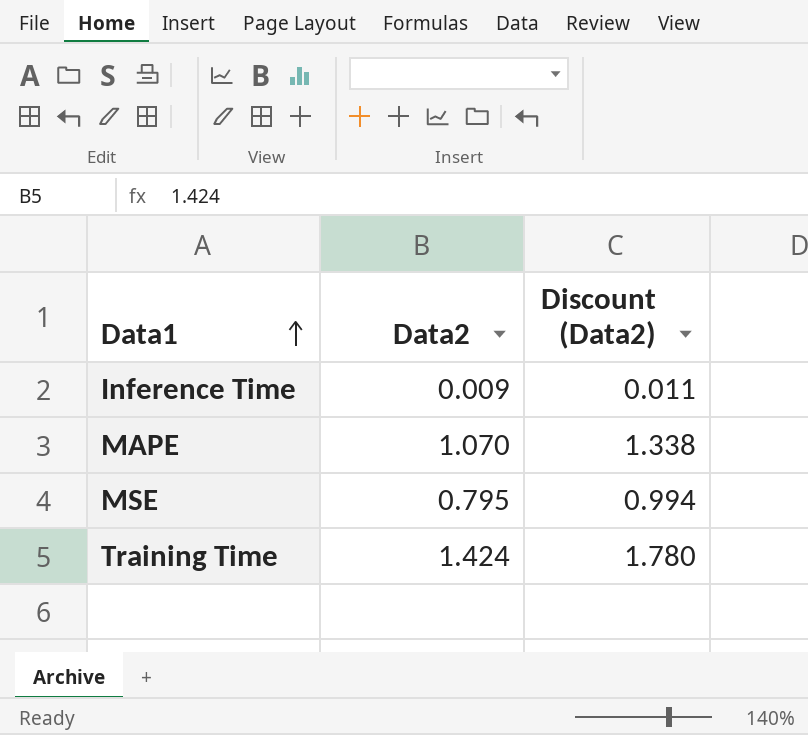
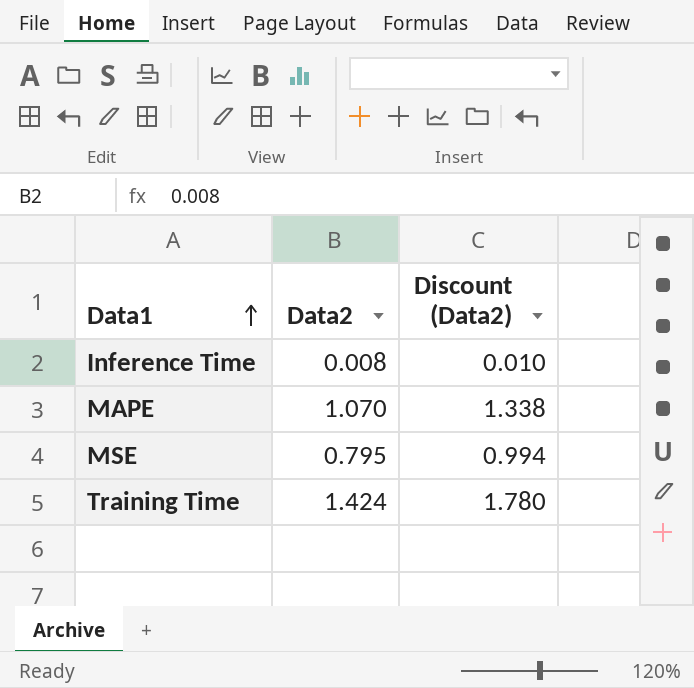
Inference Time | Data2: 0.009 -> 0.008
Inference Time | Discount (Data2): 0.011 -> 0.010

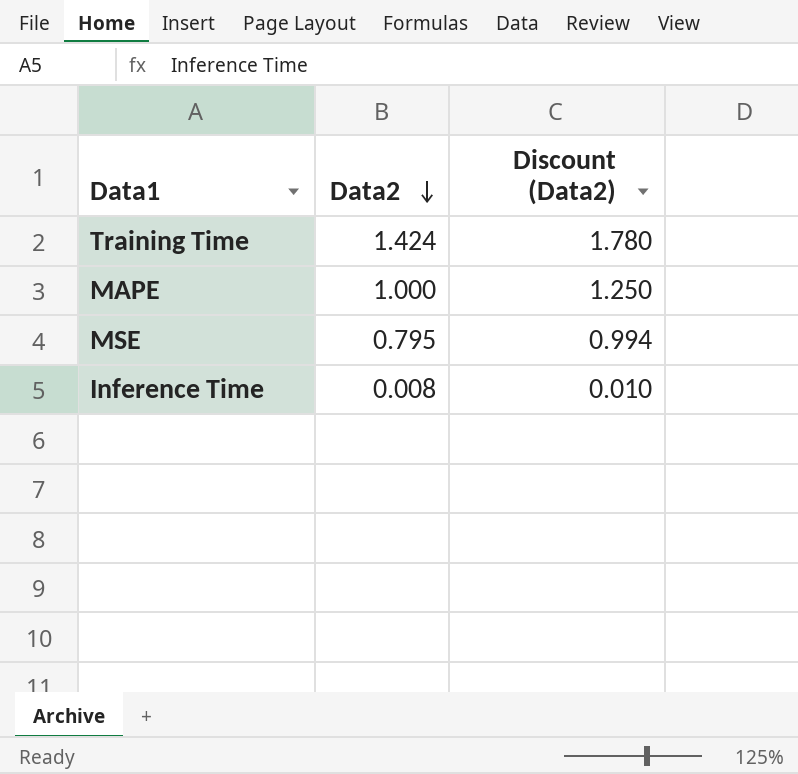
row order: Data1 ascending -> Data2 descending
MAPE | Data2: 1.070 -> 1.000
MAPE | Discount (Data2): 1.338 -> 1.250

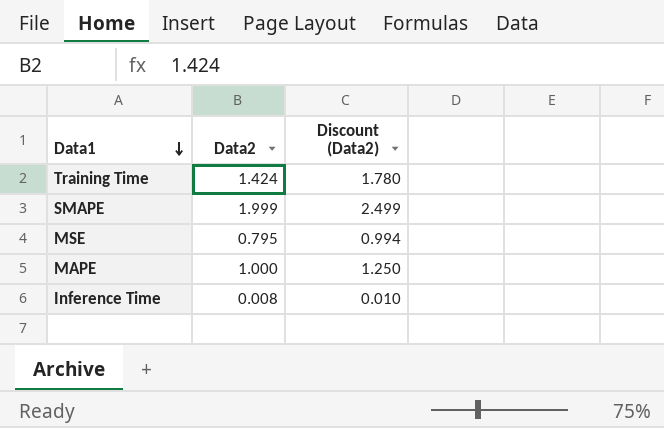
row order: Data2 descending -> Data1 descending
row SMAPE: none -> 1.999 | 2.499

